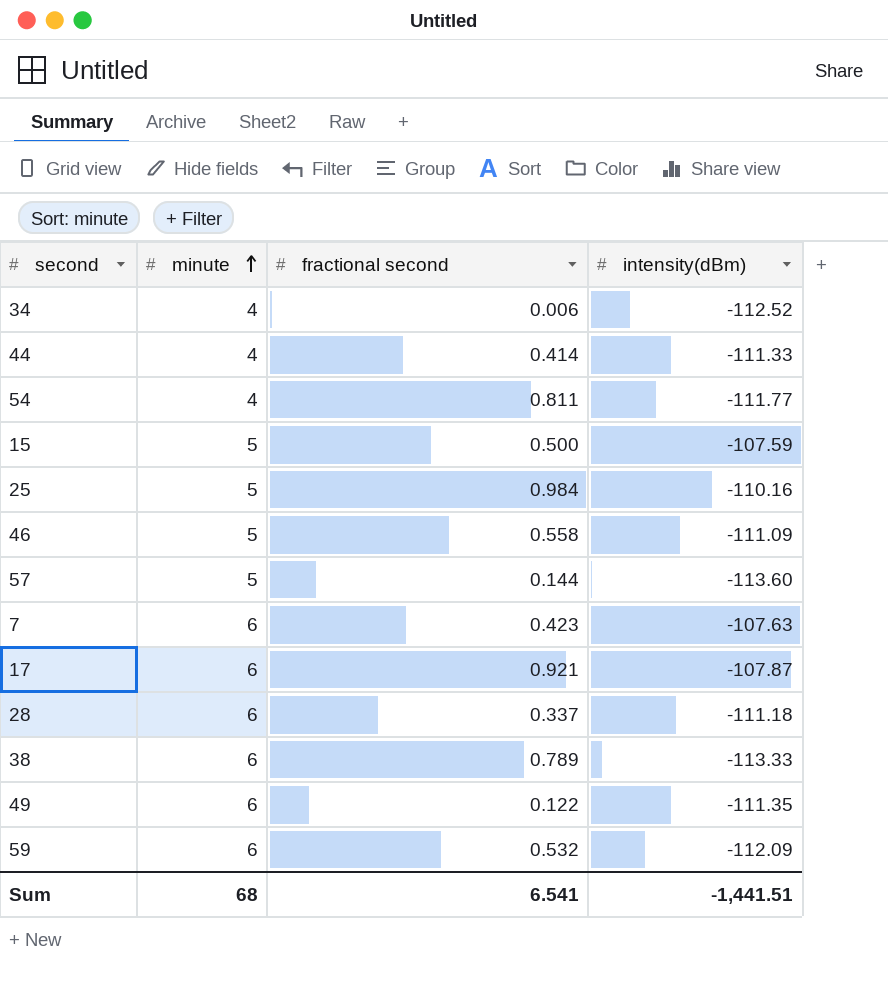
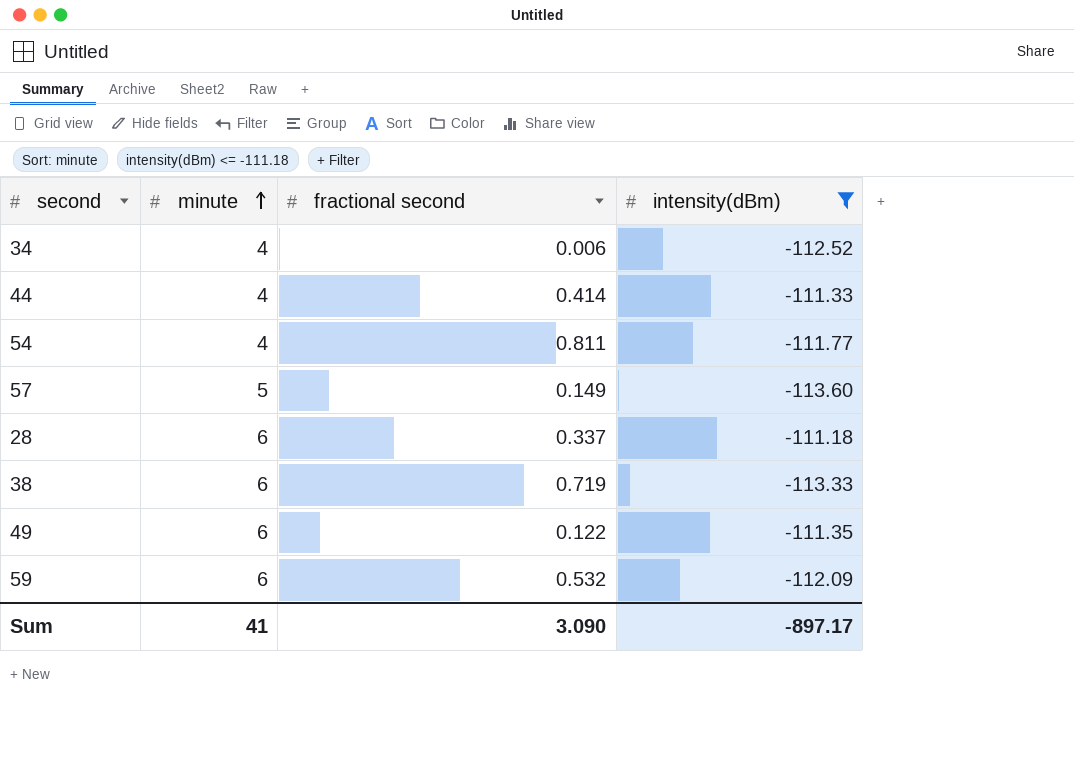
filter: none -> intensity(dBm) <= -111.18
57 | fractional second: 0.144 -> 0.149
38 | fractional second: 0.789 -> 0.719
Sum | minute: 68 -> 41
Sum | fractional second: 6.541 -> 3.090
Sum | intensity(dBm): -1,441.51 -> -897.17

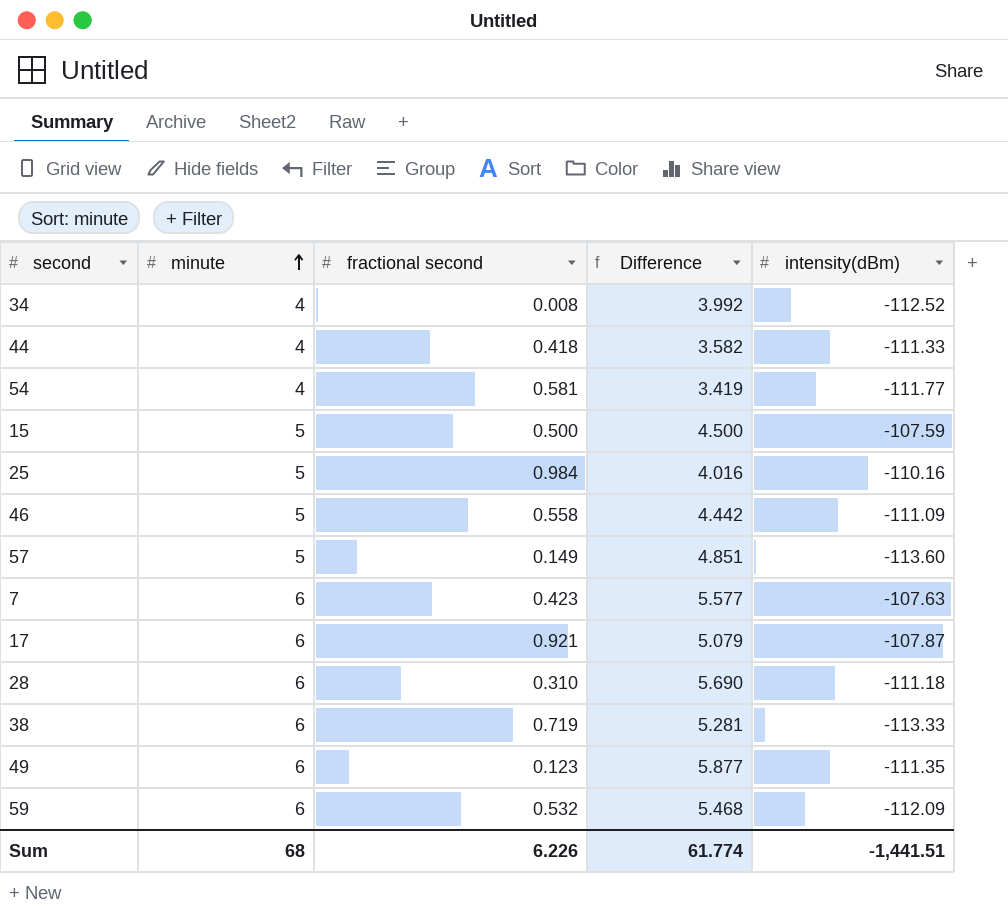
filter: intensity(dBm) <= -111.18 -> none
column Difference | formula: none -> [minute] - [fractional second]
34 | fractional second: 0.006 -> 0.008
44 | fractional second: 0.414 -> 0.418
54 | fractional second: 0.811 -> 0.581
28 | fractional second: 0.337 -> 0.310
49 | fractional second: 0.122 -> 0.123
Sum | minute: 41 -> 68
Sum | fractional second: 3.090 -> 6.226
Sum | intensity(dBm): -897.17 -> -1,441.51

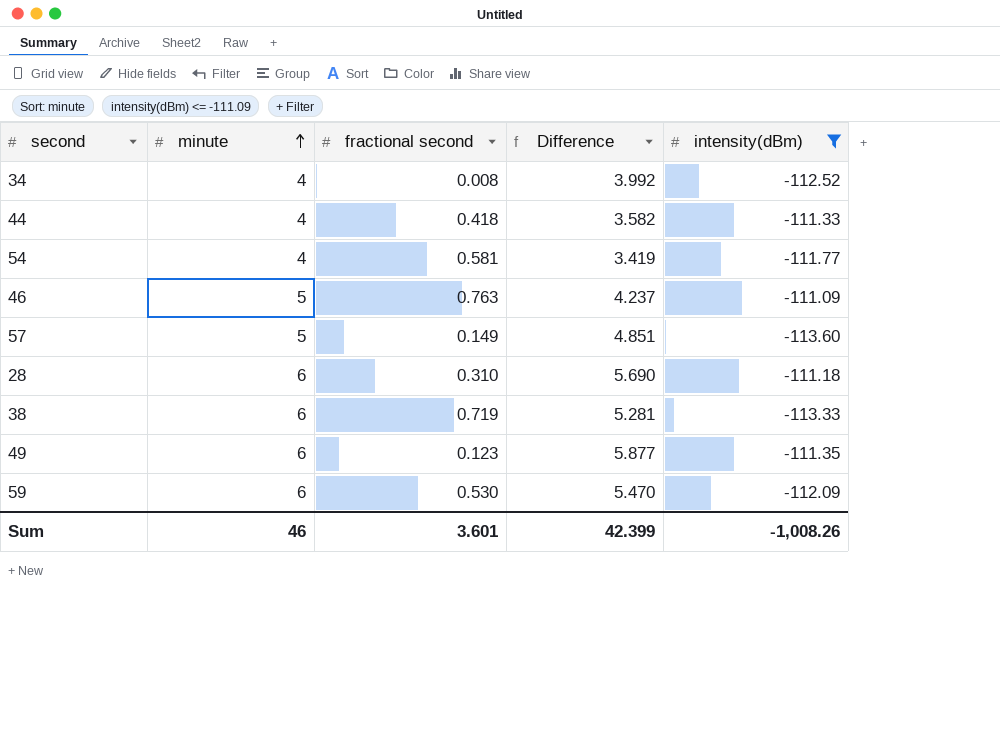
filter: none -> intensity(dBm) <= -111.09
46 | fractional second: 0.558 -> 0.763
46 | Difference: 4.442 -> 4.237
59 | fractional second: 0.532 -> 0.530
59 | Difference: 5.468 -> 5.470
Sum | minute: 68 -> 46
Sum | fractional second: 6.226 -> 3.601
Sum | Difference: 61.774 -> 42.399
Sum | intensity(dBm): -1,441.51 -> -1,008.26

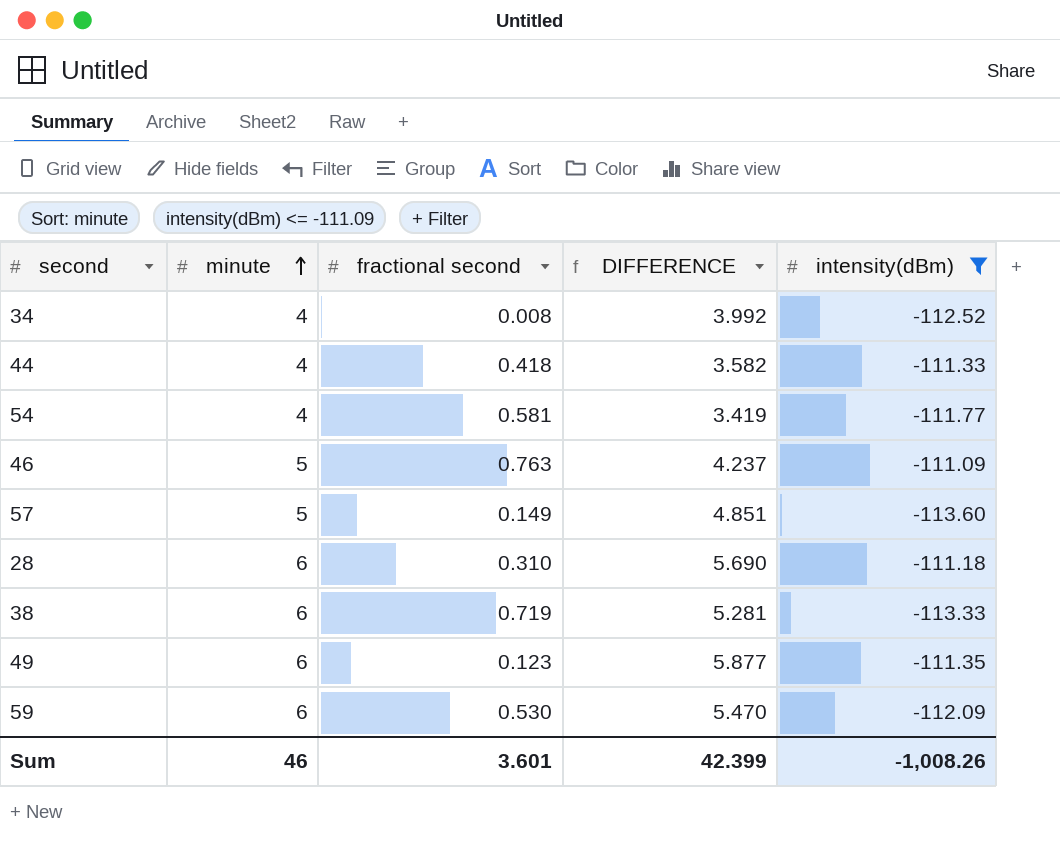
column name: Difference -> DIFFERENCE

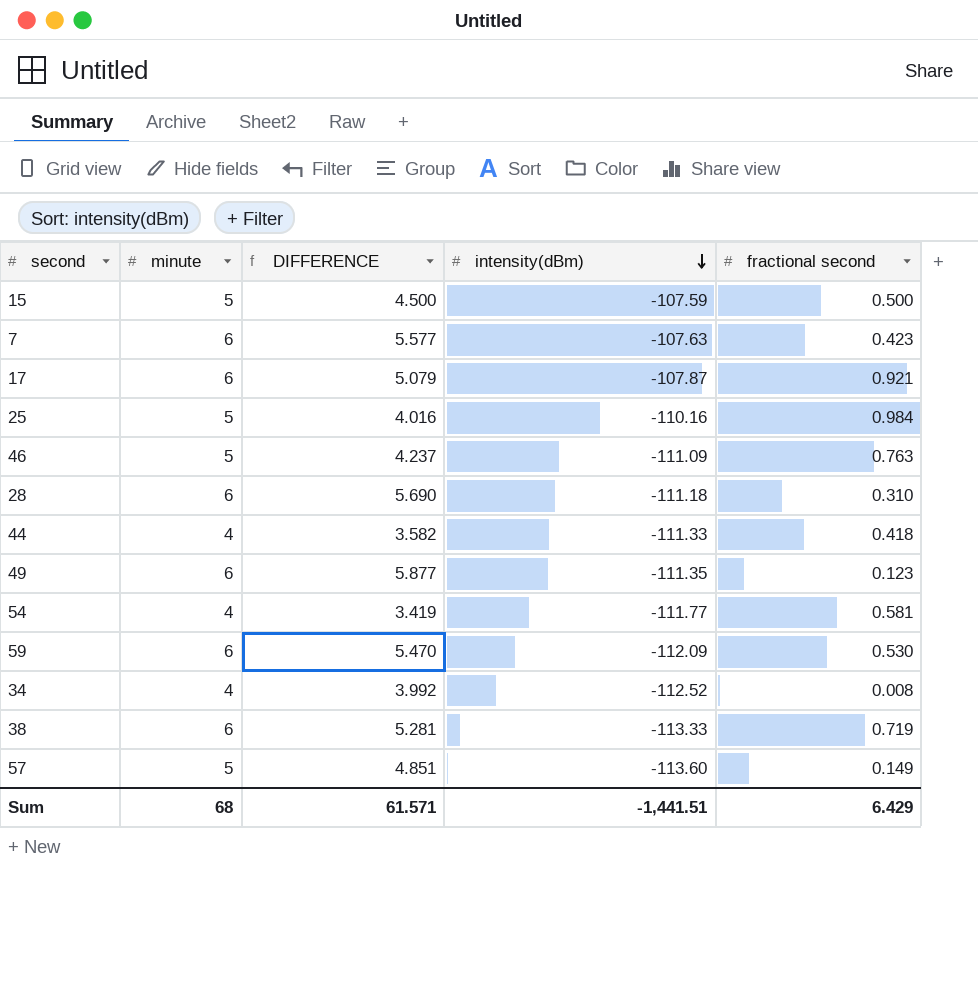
filter: intensity(dBm) <= -111.09 -> none
row order: minute ascending -> intensity(dBm) descending
column fractional second | position: 3 -> 5
Sum | minute: 46 -> 68
Sum | DIFFERENCE: 42.399 -> 61.571
Sum | intensity(dBm): -1,008.26 -> -1,441.51
Sum | fractional second: 3.601 -> 6.429

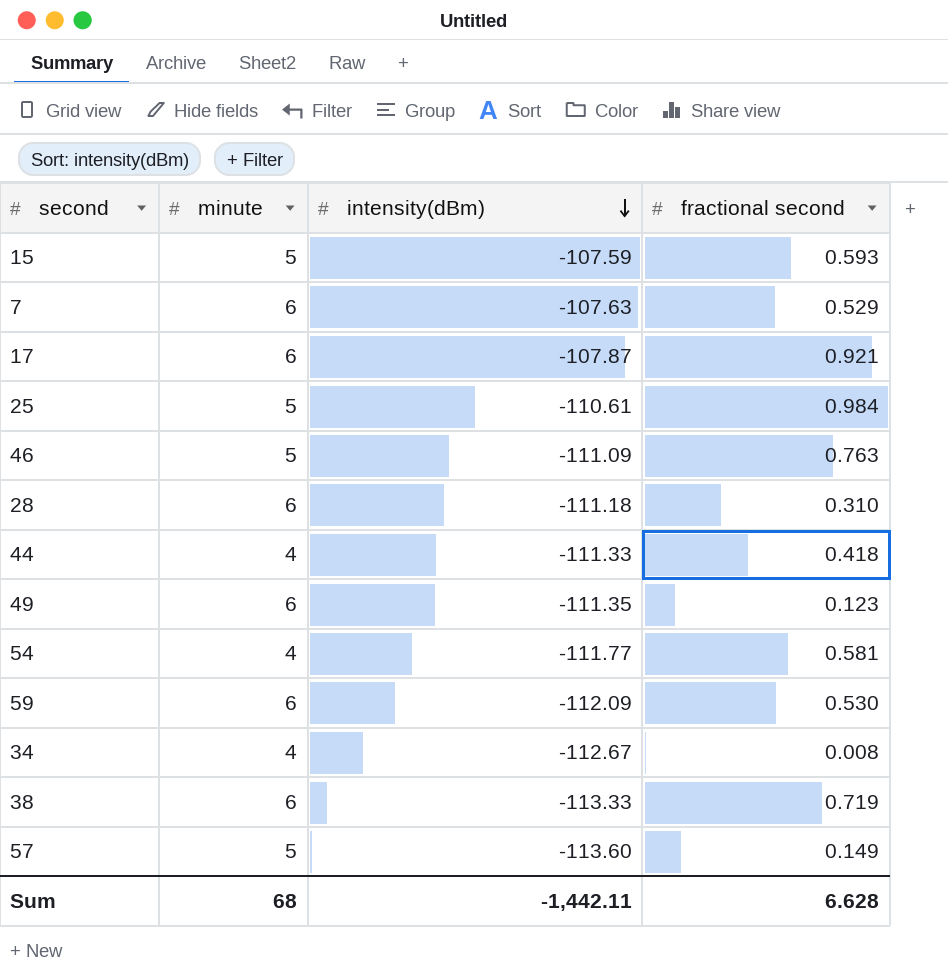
column DIFFERENCE | formula: [minute] - [fractional second] -> none
15 | fractional second: 0.500 -> 0.593
7 | fractional second: 0.423 -> 0.529
25 | intensity(dBm): -110.16 -> -110.61
34 | intensity(dBm): -112.52 -> -112.67
Sum | intensity(dBm): -1,441.51 -> -1,442.11
Sum | fractional second: 6.429 -> 6.628

